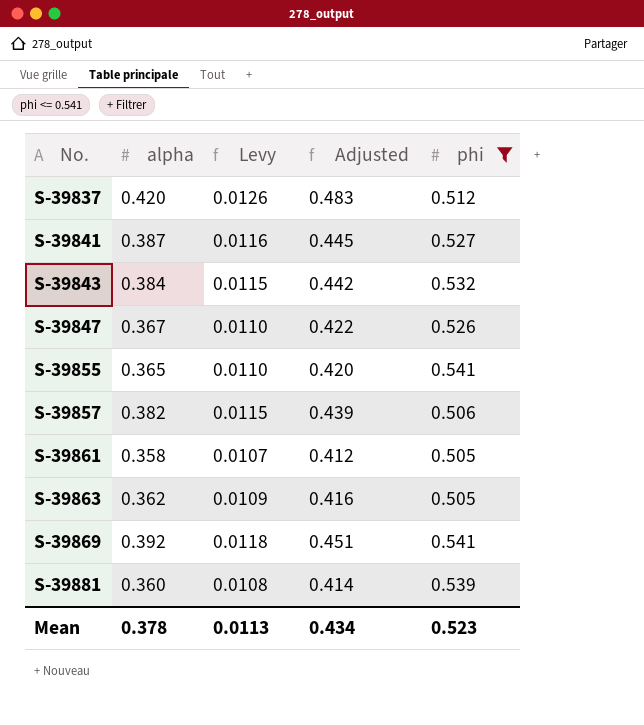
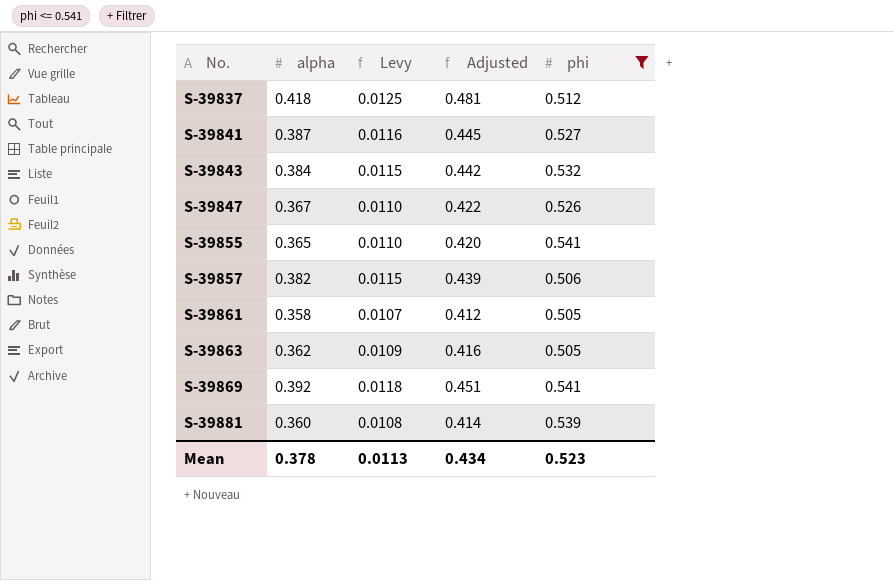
S-39837 | alpha: 0.420 -> 0.418
S-39837 | Levy: 0.0126 -> 0.0125
S-39837 | Adjusted: 0.483 -> 0.481

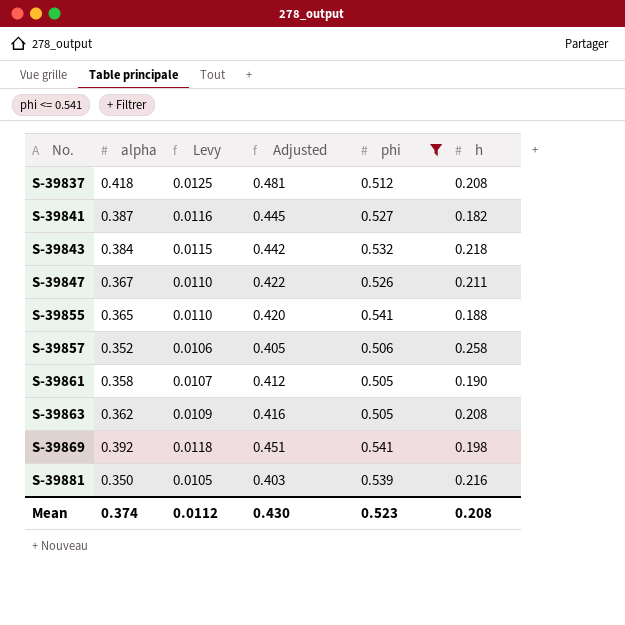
column h | position: none -> 6
S-39857 | alpha: 0.382 -> 0.352
S-39857 | Levy: 0.0115 -> 0.0106
S-39857 | Adjusted: 0.439 -> 0.405
S-39881 | alpha: 0.360 -> 0.350
S-39881 | Levy: 0.0108 -> 0.0105
S-39881 | Adjusted: 0.414 -> 0.403
Mean | alpha: 0.378 -> 0.374
Mean | Levy: 0.0113 -> 0.0112
Mean | Adjusted: 0.434 -> 0.430

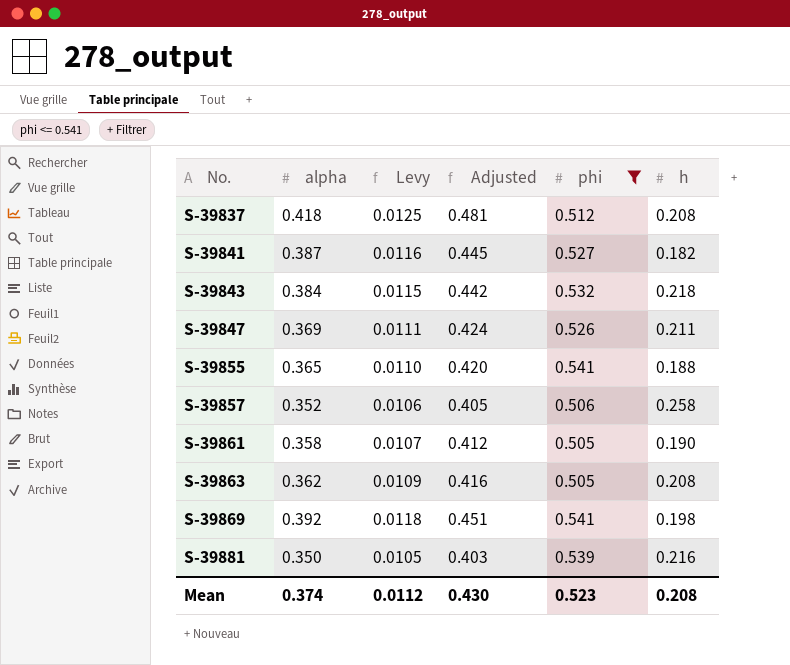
S-39847 | alpha: 0.367 -> 0.369
S-39847 | Levy: 0.0110 -> 0.0111
S-39847 | Adjusted: 0.422 -> 0.424

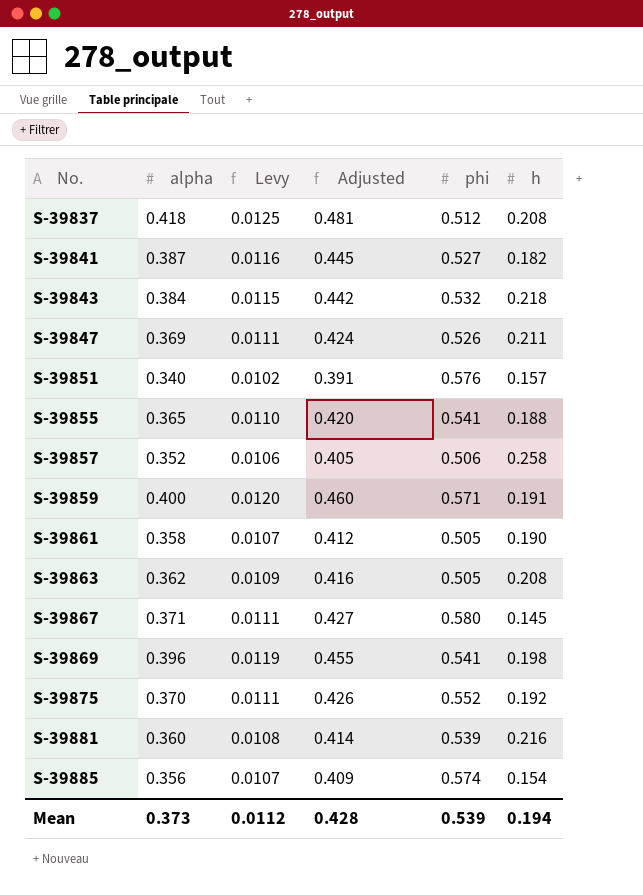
filter: phi <= 0.541 -> none
S-39869 | alpha: 0.392 -> 0.396
S-39869 | Levy: 0.0118 -> 0.0119
S-39869 | Adjusted: 0.451 -> 0.455
S-39881 | alpha: 0.350 -> 0.360
S-39881 | Levy: 0.0105 -> 0.0108
S-39881 | Adjusted: 0.403 -> 0.414
Mean | alpha: 0.374 -> 0.373
Mean | Adjusted: 0.430 -> 0.428
Mean | phi: 0.523 -> 0.539
Mean | h: 0.208 -> 0.194

